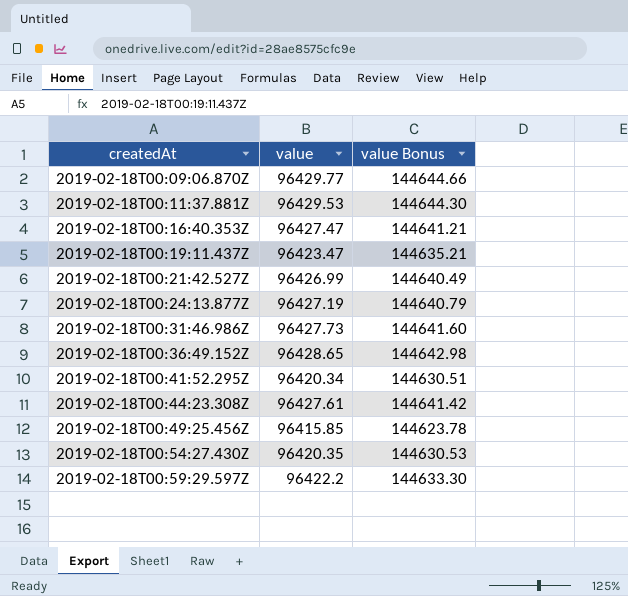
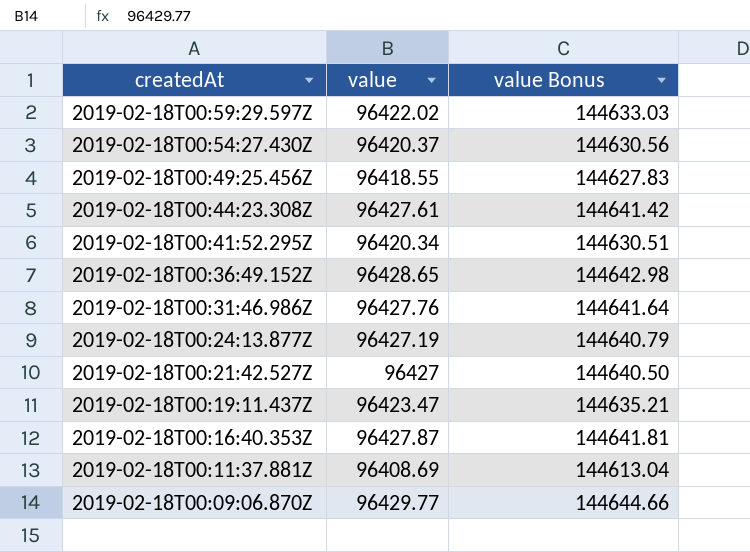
row order: createdAt ascending -> createdAt descending
2019-02-18T00:59:29.597Z | value: 96422.2 -> 96422.02
2019-02-18T00:59:29.597Z | value Bonus: 144633.30 -> 144633.03
2019-02-18T00:54:27.430Z | value: 96420.35 -> 96420.37
2019-02-18T00:54:27.430Z | value Bonus: 144630.53 -> 144630.56
2019-02-18T00:49:25.456Z | value: 96415.85 -> 96418.55
2019-02-18T00:49:25.456Z | value Bonus: 144623.78 -> 144627.83
2019-02-18T00:31:46.986Z | value: 96427.73 -> 96427.76
2019-02-18T00:31:46.986Z | value Bonus: 144641.60 -> 144641.64
2019-02-18T00:21:42.527Z | value: 96426.99 -> 96427
2019-02-18T00:21:42.527Z | value Bonus: 144640.49 -> 144640.50
2019-02-18T00:16:40.353Z | value: 96427.47 -> 96427.87
2019-02-18T00:16:40.353Z | value Bonus: 144641.21 -> 144641.81
2019-02-18T00:11:37.881Z | value: 96429.53 -> 96408.69
2019-02-18T00:11:37.881Z | value Bonus: 144644.30 -> 144613.04

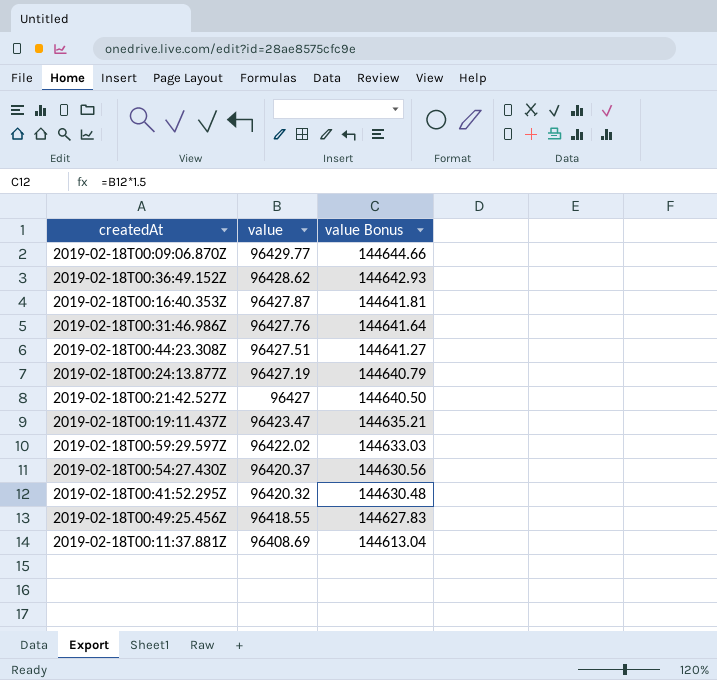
row order: createdAt descending -> value descending
2019-02-18T00:36:49.152Z | value: 96428.65 -> 96428.62
2019-02-18T00:36:49.152Z | value Bonus: 144642.98 -> 144642.93
2019-02-18T00:44:23.308Z | value: 96427.61 -> 96427.51
2019-02-18T00:44:23.308Z | value Bonus: 144641.42 -> 144641.27
2019-02-18T00:41:52.295Z | value: 96420.34 -> 96420.32
2019-02-18T00:41:52.295Z | value Bonus: 144630.51 -> 144630.48

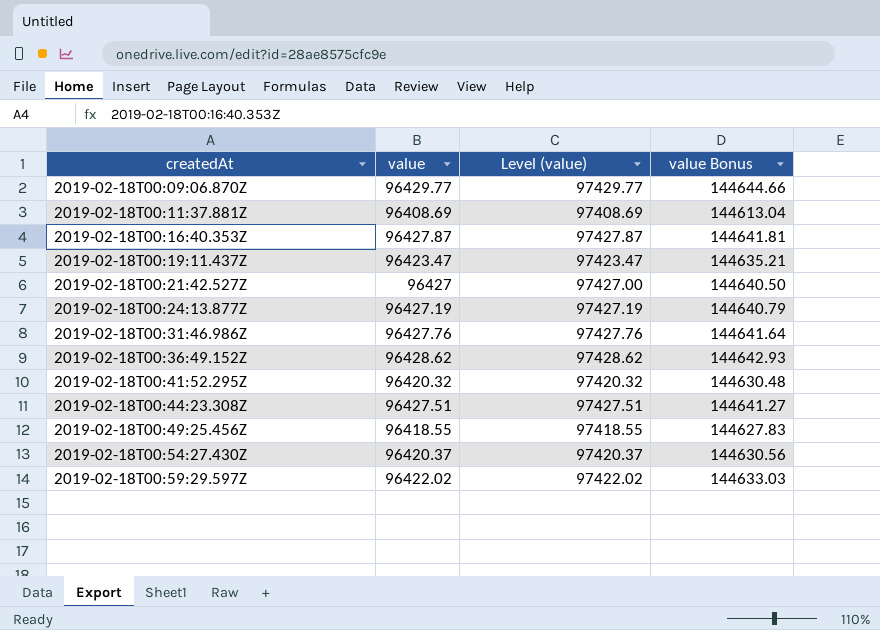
row order: value descending -> createdAt ascending
column Level (value) | formula: none -> [value] + 1000

